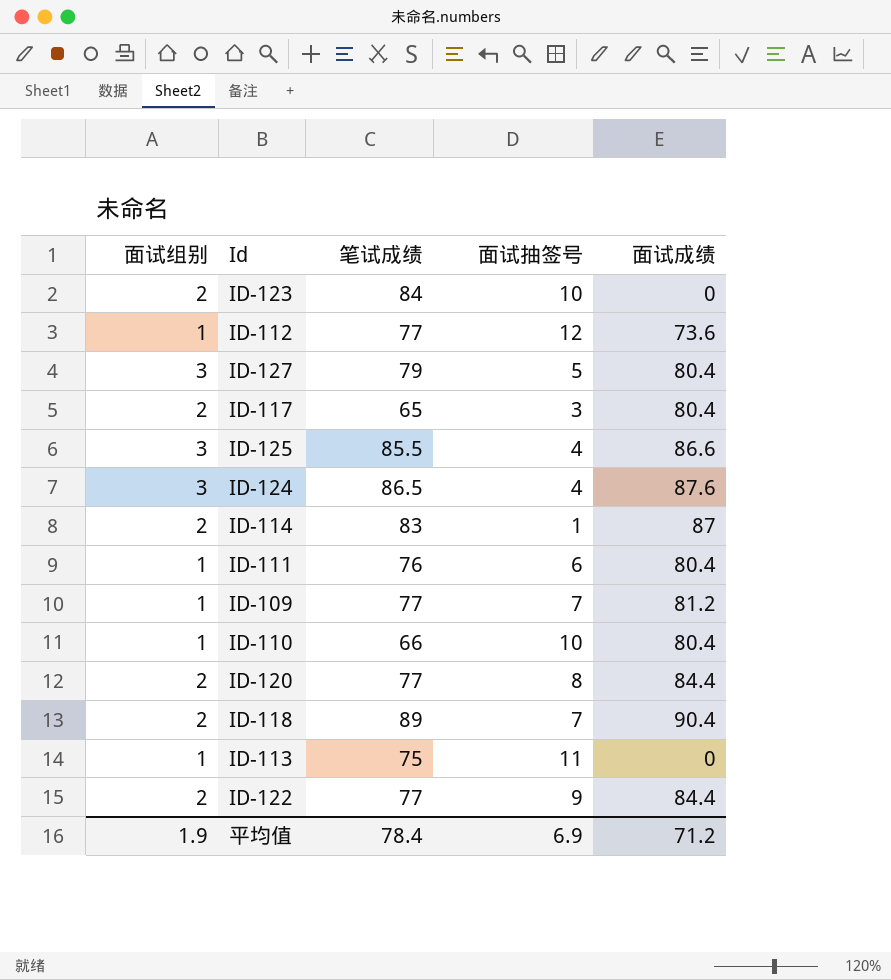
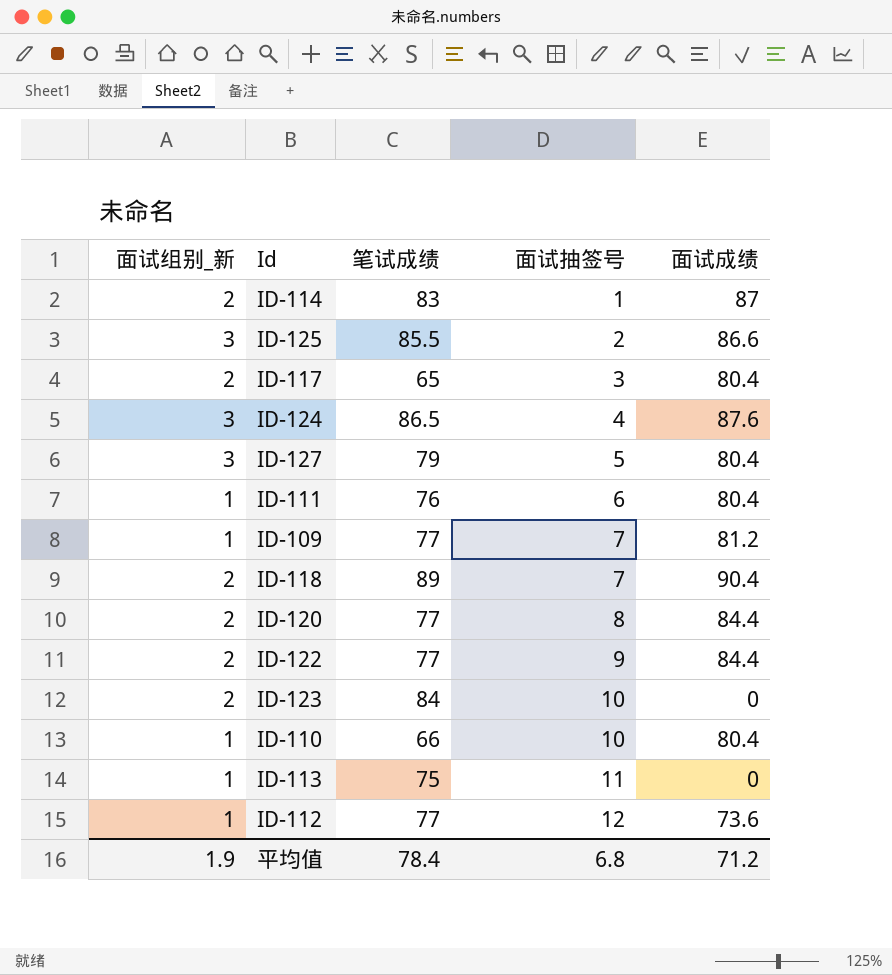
row order: none -> 面试抽签号 ascending
column name: 面试组别 -> 面试组别_新
ID-125 | 面试抽签号: 4 -> 2
平均值 | 面试抽签号: 6.9 -> 6.8

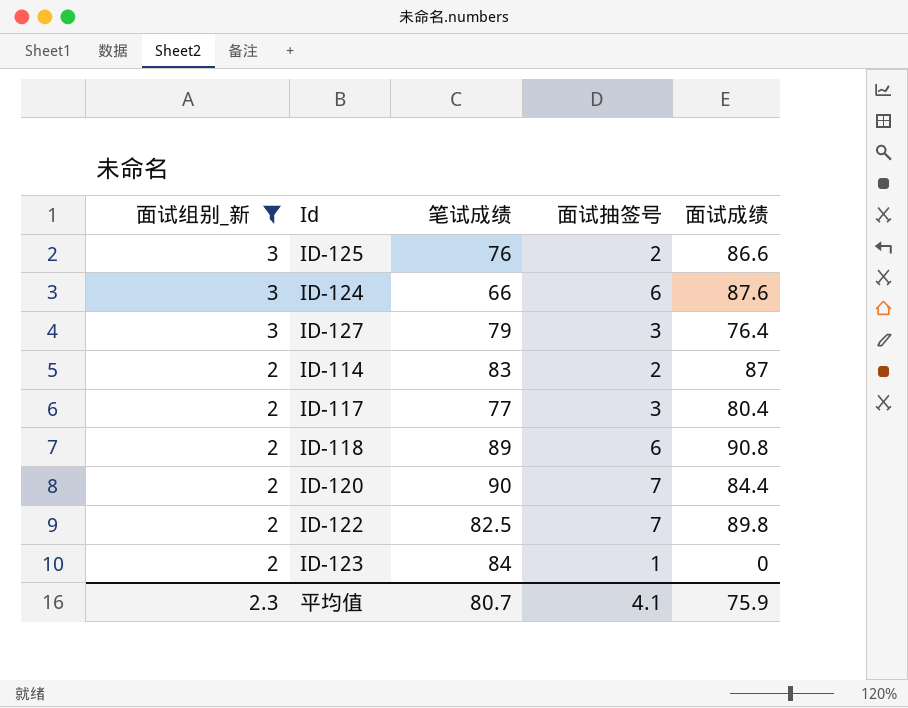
filter: none -> 面试组别_新 != 1
row order: 面试抽签号 ascending -> 面试组别_新 descending
ID-125 | 笔试成绩: 85.5 -> 76
ID-124 | 笔试成绩: 86.5 -> 66
ID-124 | 面试抽签号: 4 -> 6
ID-127 | 面试抽签号: 5 -> 3
ID-127 | 面试成绩: 80.4 -> 76.4
ID-114 | 面试抽签号: 1 -> 2
ID-117 | 笔试成绩: 65 -> 77
ID-118 | 面试抽签号: 7 -> 6
ID-118 | 面试成绩: 90.4 -> 90.8
ID-120 | 笔试成绩: 77 -> 90
ID-120 | 面试抽签号: 8 -> 7
ID-122 | 笔试成绩: 77 -> 82.5
ID-122 | 面试抽签号: 9 -> 7
ID-122 | 面试成绩: 84.4 -> 89.8
ID-123 | 面试抽签号: 10 -> 1
平均值 | 面试组别_新: 1.9 -> 2.3
平均值 | 笔试成绩: 78.4 -> 80.7
平均值 | 面试抽签号: 6.8 -> 4.1
平均值 | 面试成绩: 71.2 -> 75.9

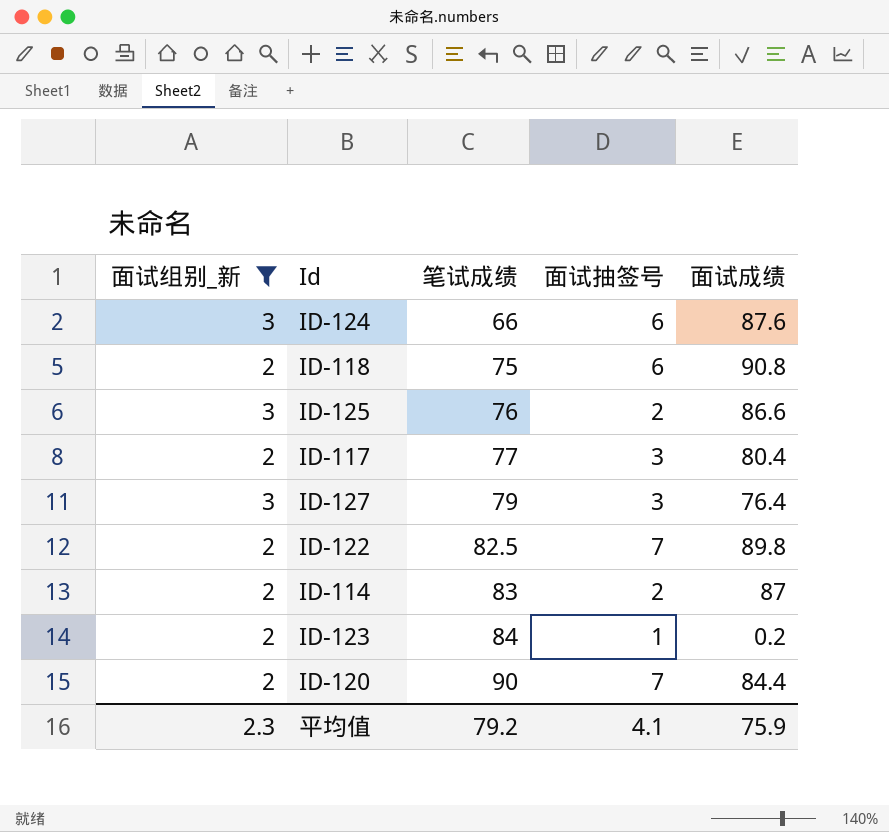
row order: 面试组别_新 descending -> 笔试成绩 ascending
ID-118 | 笔试成绩: 89 -> 75
ID-123 | 面试成绩: 0 -> 0.2
平均值 | 笔试成绩: 80.7 -> 79.2

